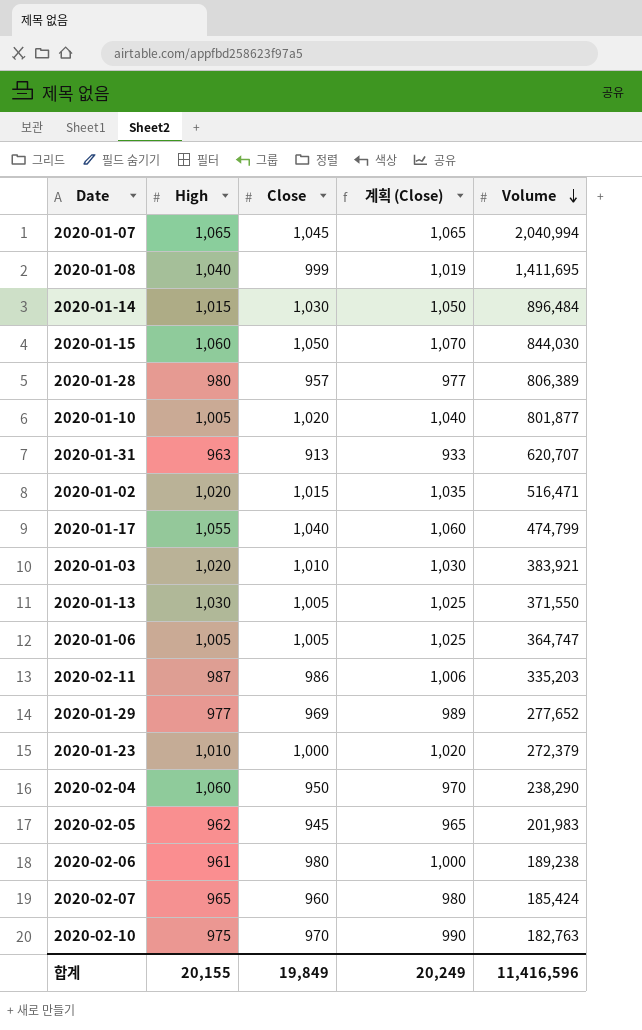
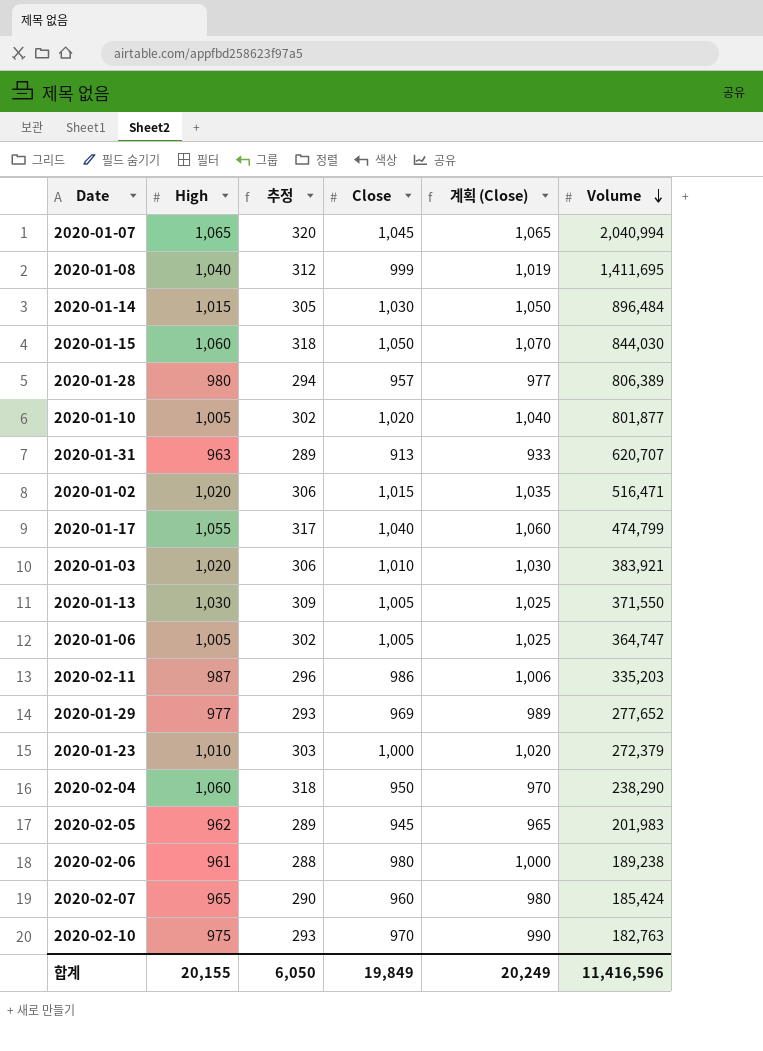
column 추정 | formula: none -> [High] * 0.3

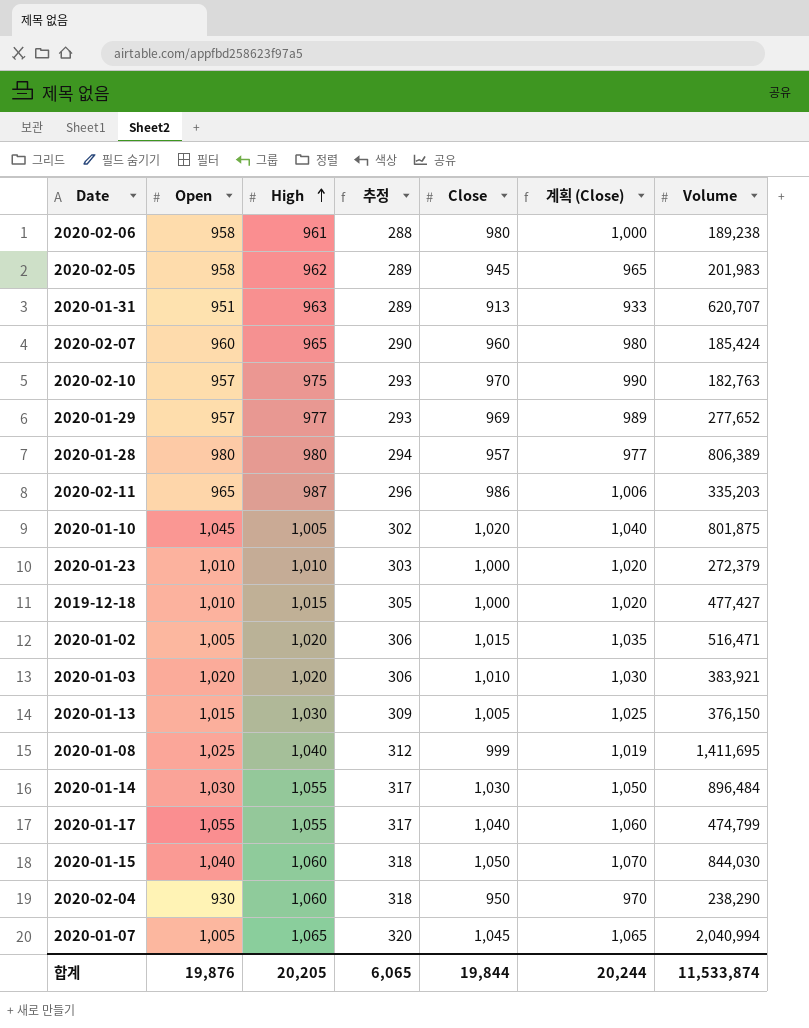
row order: Volume descending -> High ascending
column Open | position: none -> 2
row 2020-01-06: 1,005 | 302 | 1,005 | 1,025 | 364,747 -> none
2020-01-10 | Volume: 801,877 -> 801,875
row 2019-12-18: none -> 1,010 | 1,015 | 305 | 1,000 | 1,020 | 477,427
2020-01-13 | Volume: 371,550 -> 376,150
2020-01-14 | High: 1,015 -> 1,055
2020-01-14 | 추정: 305 -> 317
합계 | High: 20,155 -> 20,205
합계 | 추정: 6,050 -> 6,065
합계 | Close: 19,849 -> 19,844
합계 | 계획 (Close): 20,249 -> 20,244
합계 | Volume: 11,416,596 -> 11,533,874

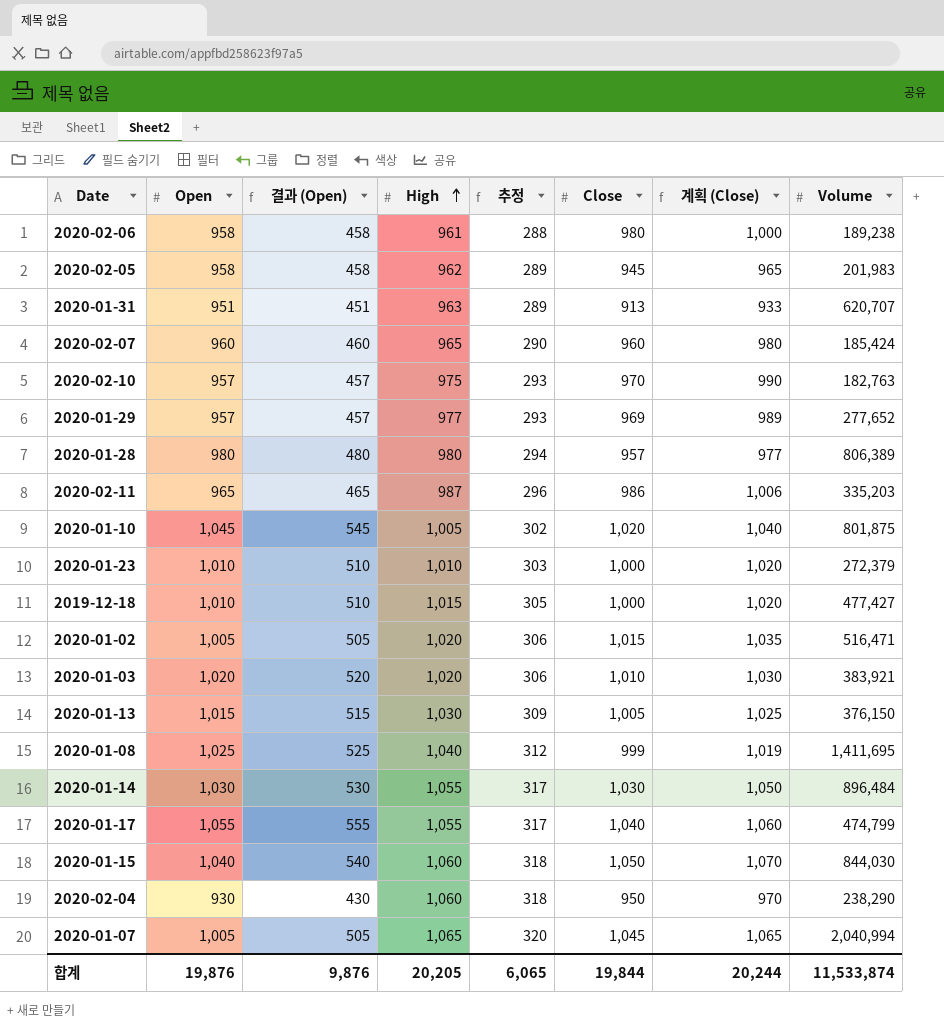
column 결과 (Open) | formula: none -> [Open] - 500

